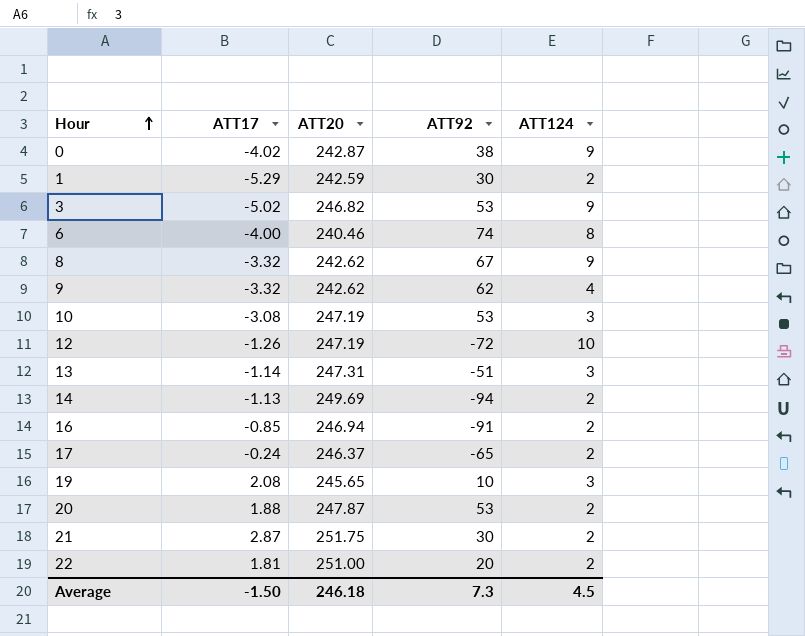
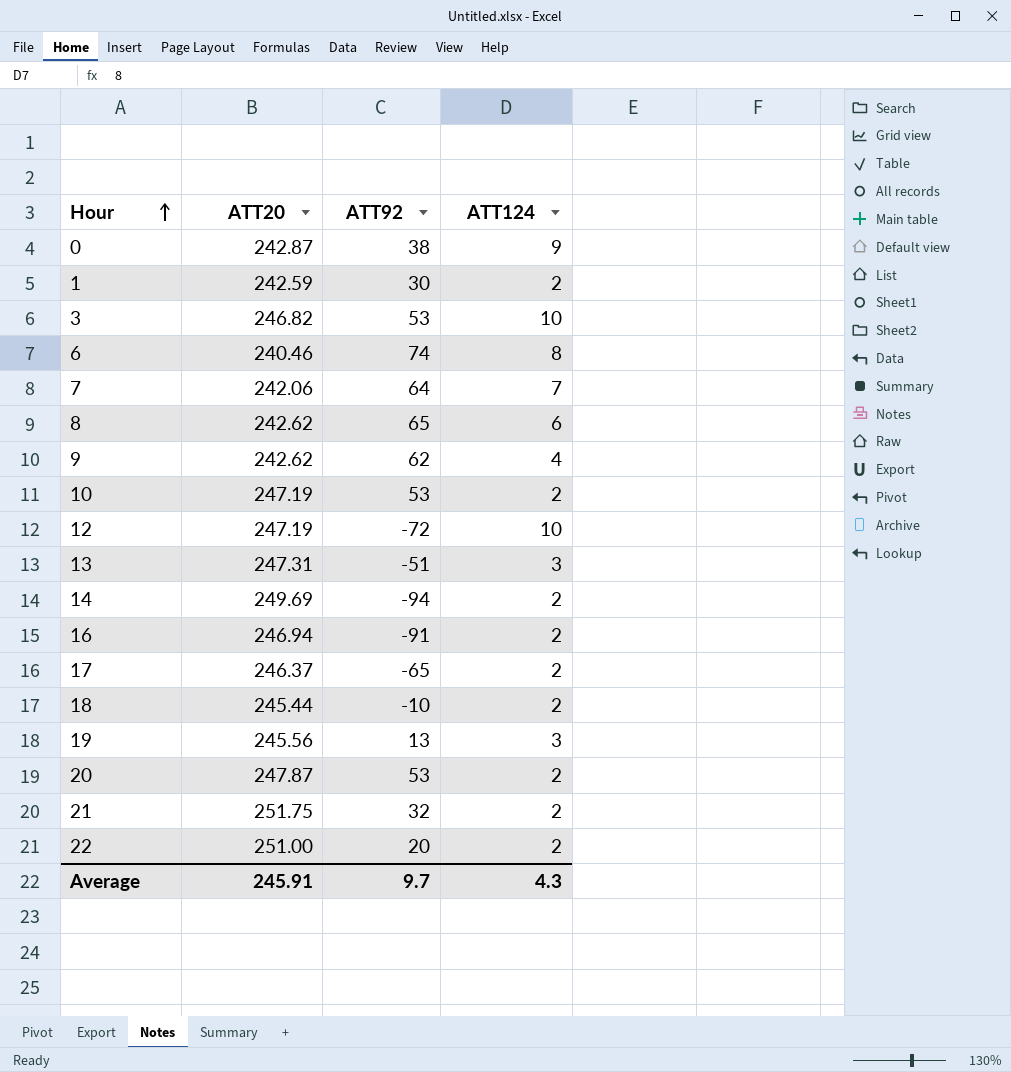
column ATT17 | position: 2 -> none
3 | ATT124: 9 -> 10
row 7: none -> 242.06 | 64 | 7
8 | ATT92: 67 -> 65
8 | ATT124: 9 -> 6
10 | ATT124: 3 -> 2
row 18: none -> 245.44 | -10 | 2
19 | ATT20: 245.65 -> 245.56
19 | ATT92: 10 -> 13
21 | ATT92: 30 -> 32
Average | ATT20: 246.18 -> 245.91
Average | ATT92: 7.3 -> 9.7
Average | ATT124: 4.5 -> 4.3

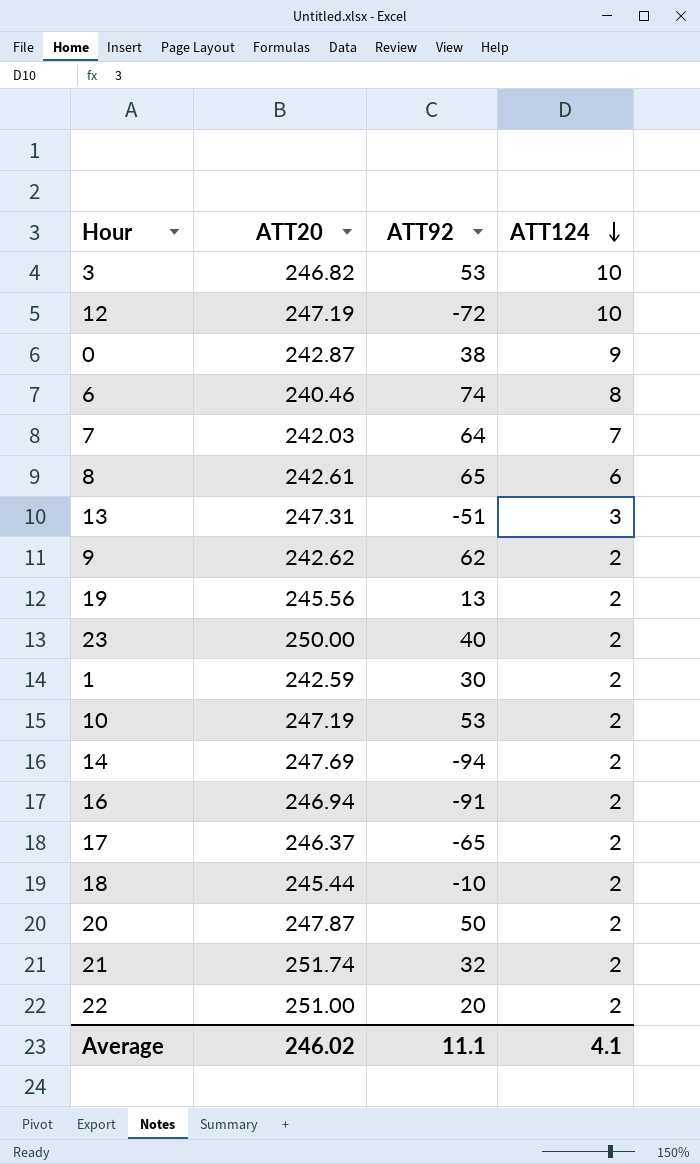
row order: Hour ascending -> ATT124 descending
7 | ATT20: 242.06 -> 242.03
8 | ATT20: 242.62 -> 242.61
9 | ATT124: 4 -> 2
19 | ATT124: 3 -> 2
row 23: none -> 250.00 | 40 | 2
14 | ATT20: 249.69 -> 247.69
20 | ATT92: 53 -> 50
21 | ATT20: 251.75 -> 251.74
Average | ATT20: 245.91 -> 246.02
Average | ATT92: 9.7 -> 11.1
Average | ATT124: 4.3 -> 4.1

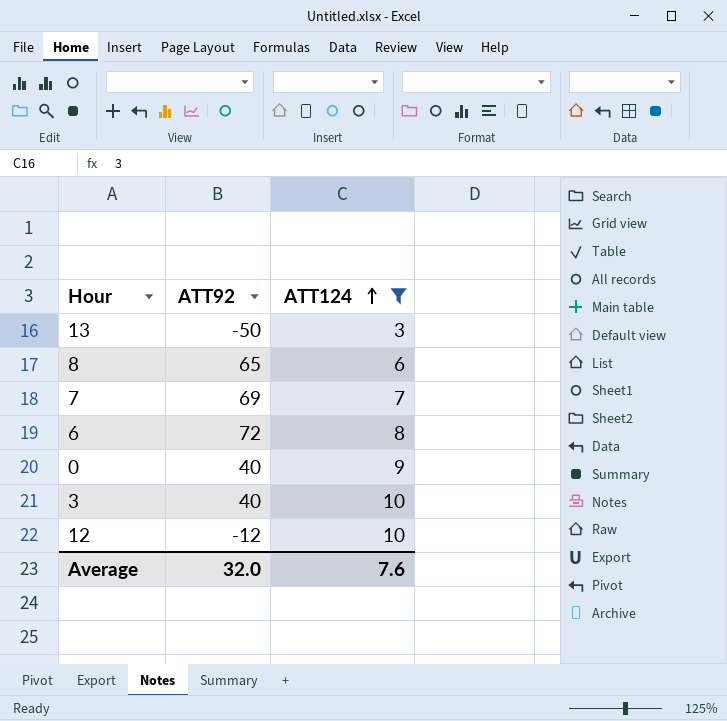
filter: none -> ATT124 != 2
row order: ATT124 descending -> ATT124 ascending
column ATT20 | position: 2 -> none
13 | ATT92: -51 -> -50
7 | ATT92: 64 -> 69
6 | ATT92: 74 -> 72
0 | ATT92: 38 -> 40
3 | ATT92: 53 -> 40
12 | ATT92: -72 -> -12
Average | ATT92: 11.1 -> 32.0
Average | ATT124: 4.1 -> 7.6

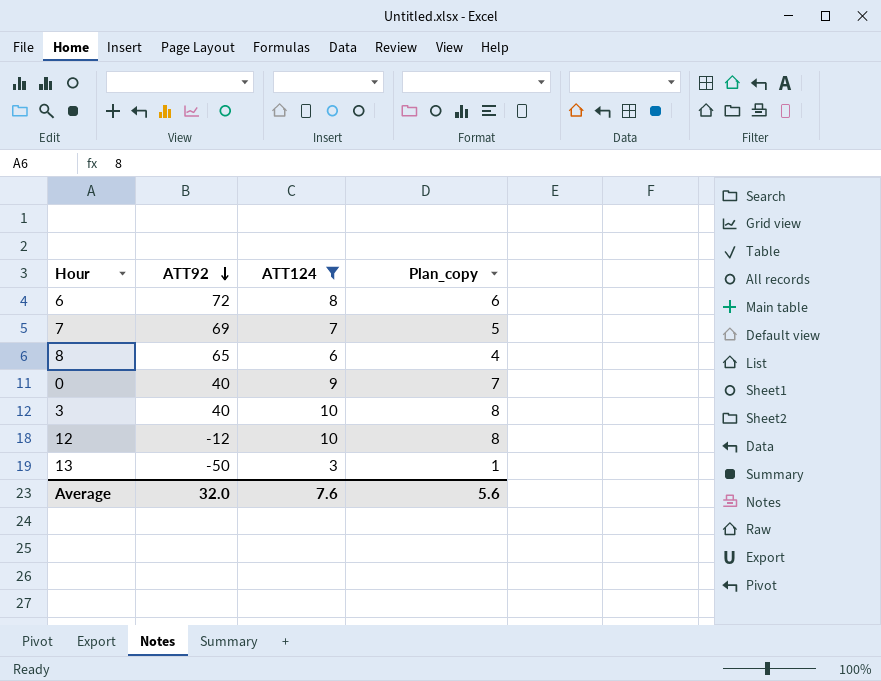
row order: ATT124 ascending -> ATT92 descending
column Plan_copy | formula: none -> [ATT124] - 2

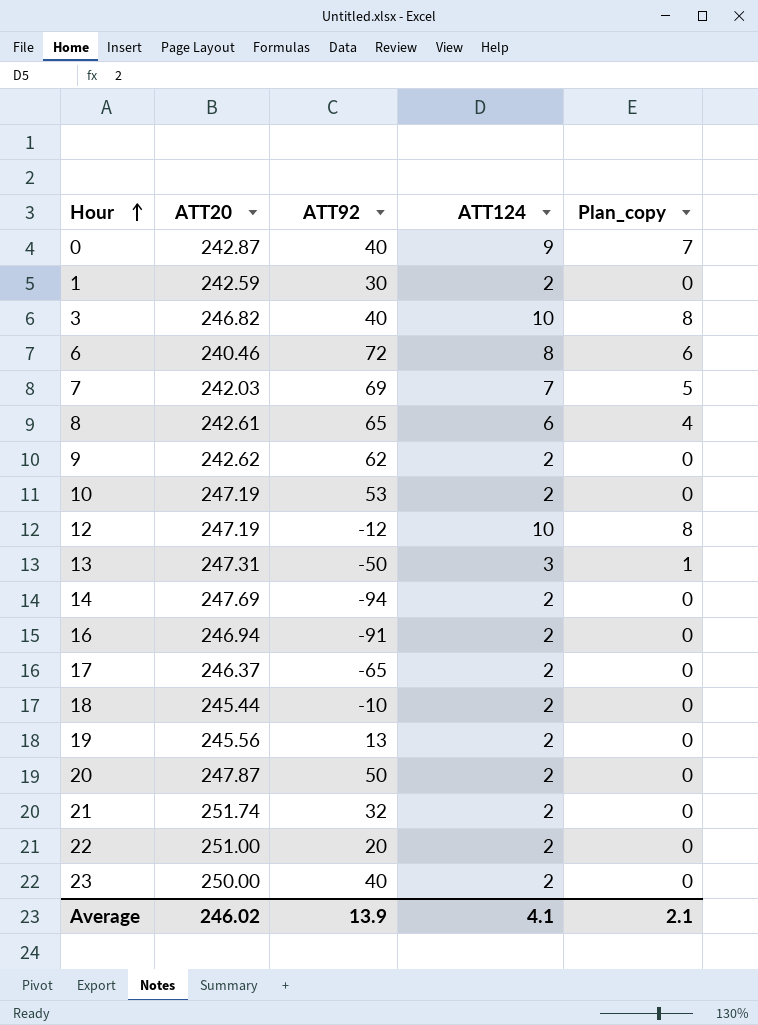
filter: ATT124 != 2 -> none
row order: ATT92 descending -> Hour ascending
column ATT20 | position: none -> 2
Average | ATT92: 32.0 -> 13.9
Average | ATT124: 7.6 -> 4.1
Average | Plan_copy: 5.6 -> 2.1

